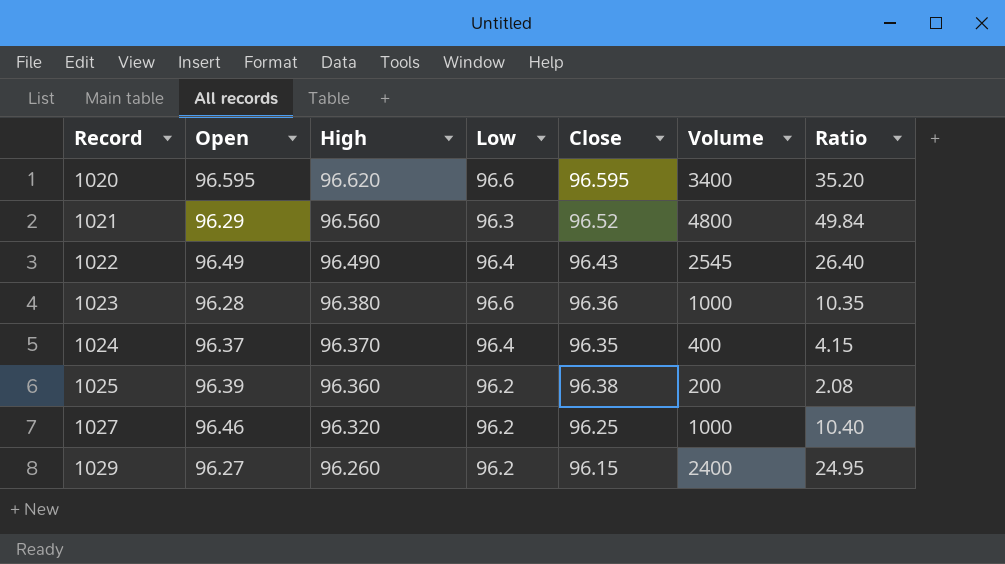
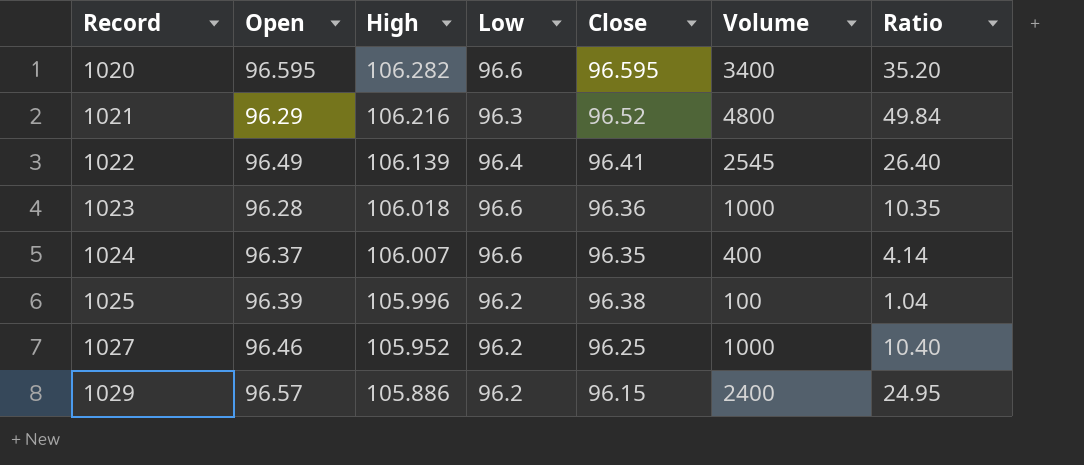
1020 | High: 96.620 -> 106.282
1021 | High: 96.560 -> 106.216
1022 | High: 96.490 -> 106.139
1022 | Close: 96.43 -> 96.41
1023 | High: 96.380 -> 106.018
1024 | High: 96.370 -> 106.007
1024 | Low: 96.4 -> 96.6
1024 | Ratio: 4.15 -> 4.14
1025 | High: 96.360 -> 105.996
1025 | Volume: 200 -> 100
1025 | Ratio: 2.08 -> 1.04
1027 | High: 96.320 -> 105.952
1029 | Open: 96.27 -> 96.57
1029 | High: 96.260 -> 105.886

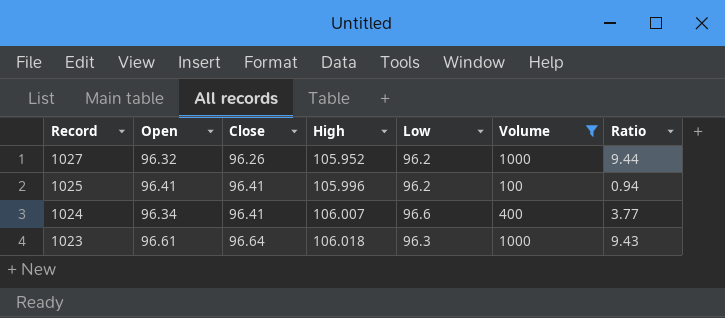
filter: none -> Volume <= 1000
row order: Record ascending -> Record descending
column Close | position: 5 -> 3
column Ratio | formula: [Volume] / [Low] -> [Volume] / [High]
1027 | Open: 96.46 -> 96.32
1027 | Close: 96.25 -> 96.26
1025 | Open: 96.39 -> 96.41
1025 | Close: 96.38 -> 96.41
1024 | Open: 96.37 -> 96.34
1024 | Close: 96.35 -> 96.41
1023 | Open: 96.28 -> 96.61
1023 | Close: 96.36 -> 96.64
1023 | Low: 96.6 -> 96.3

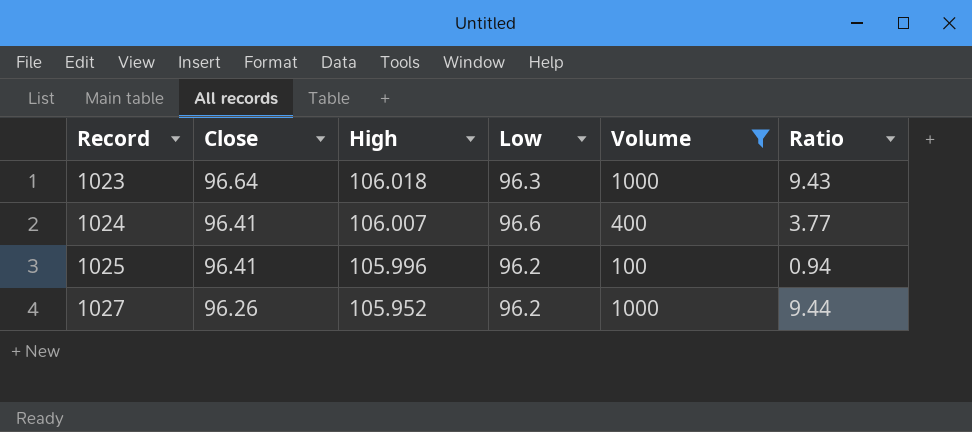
row order: Record descending -> Record ascending
column Open | position: 2 -> none

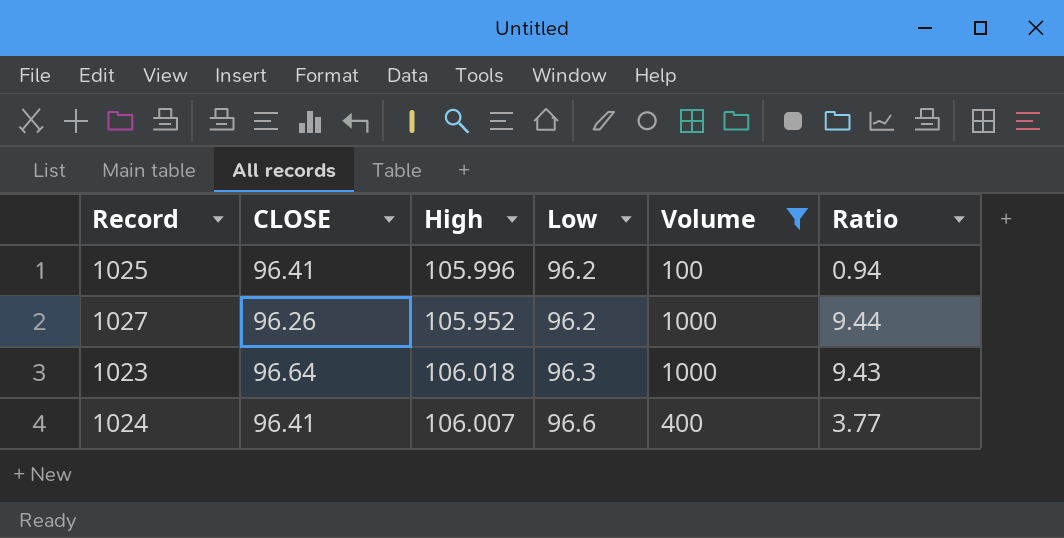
row order: Record ascending -> Low ascending
column name: Close -> CLOSE

